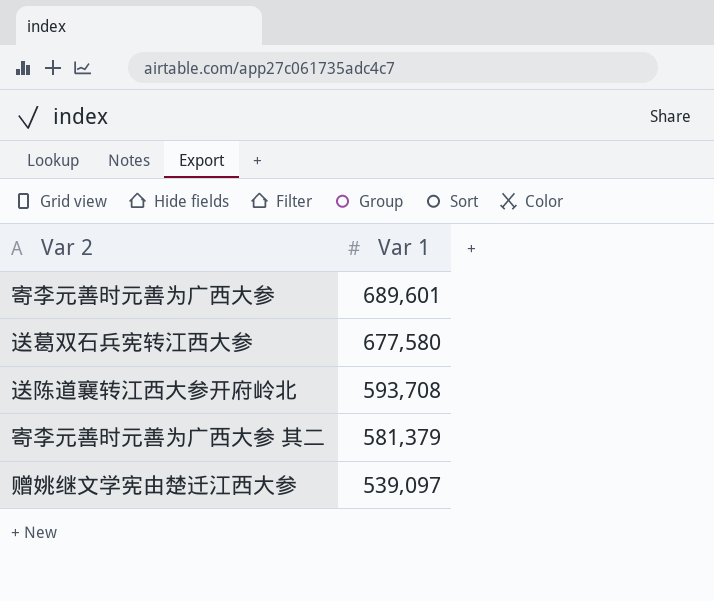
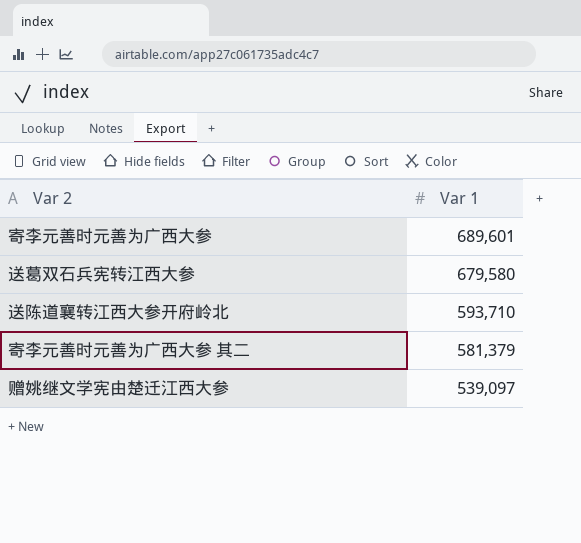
送葛双石兵宪转江西大参 | Var 1: 677,580 -> 679,580
送陈道襄转江西大参开府岭北 | Var 1: 593,708 -> 593,710

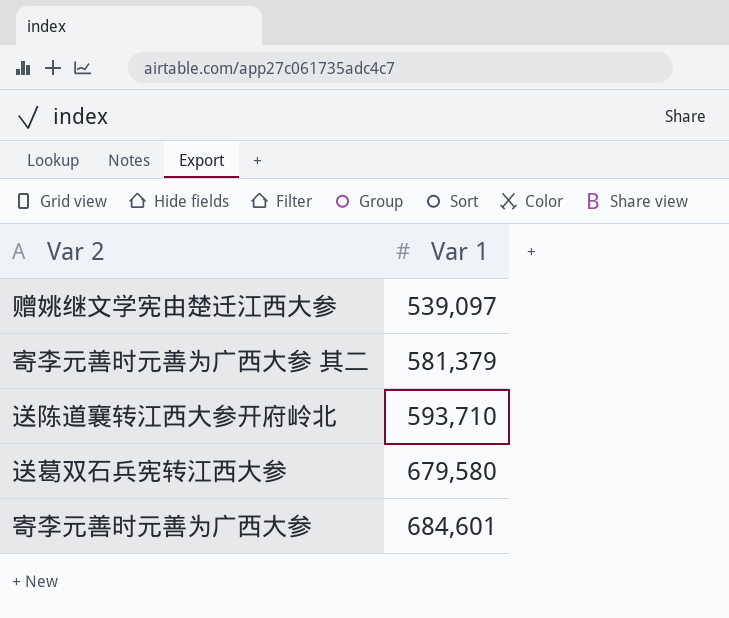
row order: Var 1 descending -> Var 1 ascending
寄李元善时元善为广西大参 | Var 1: 689,601 -> 684,601

